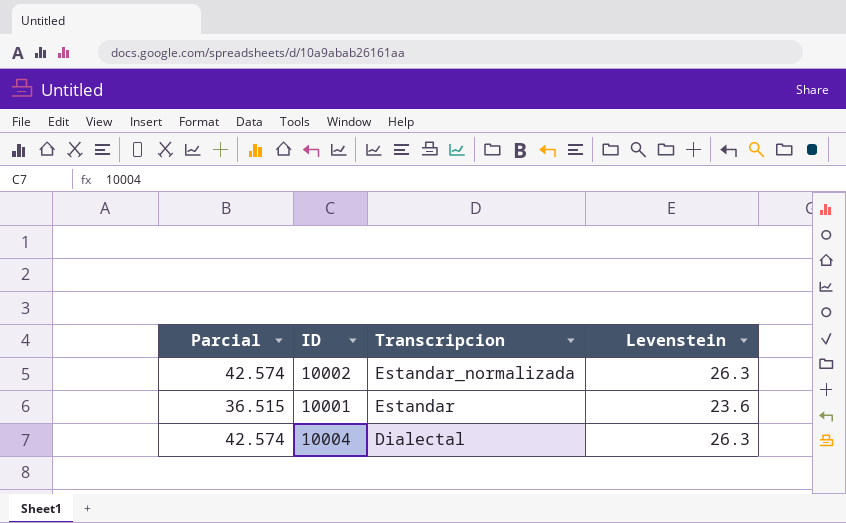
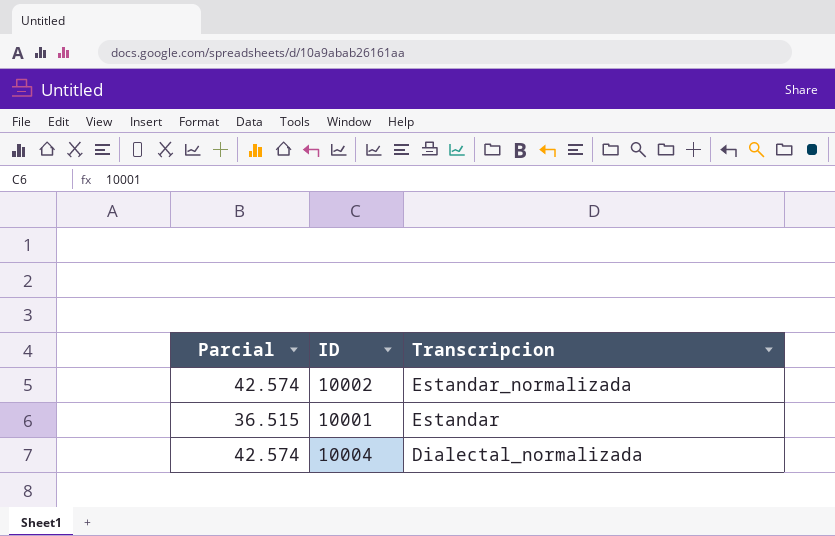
column Levenstein | position: 4 -> none
10004 | Transcripcion: Dialectal -> Dialectal_normalizada

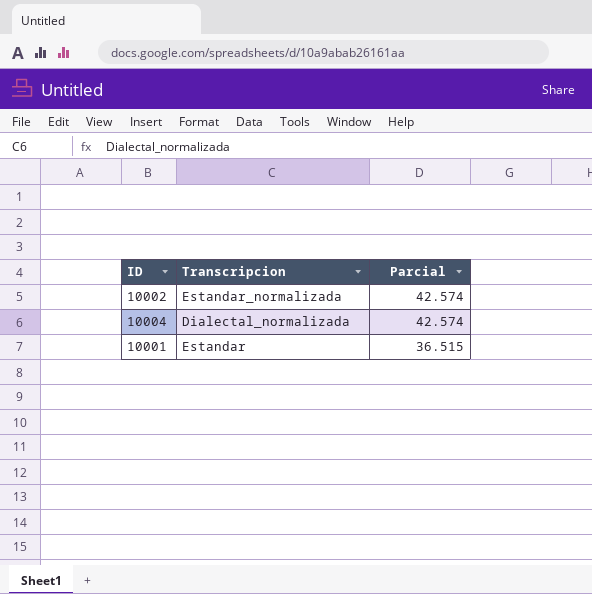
row order: Transcripcion descending -> Parcial descending
column Parcial | position: 1 -> 3

